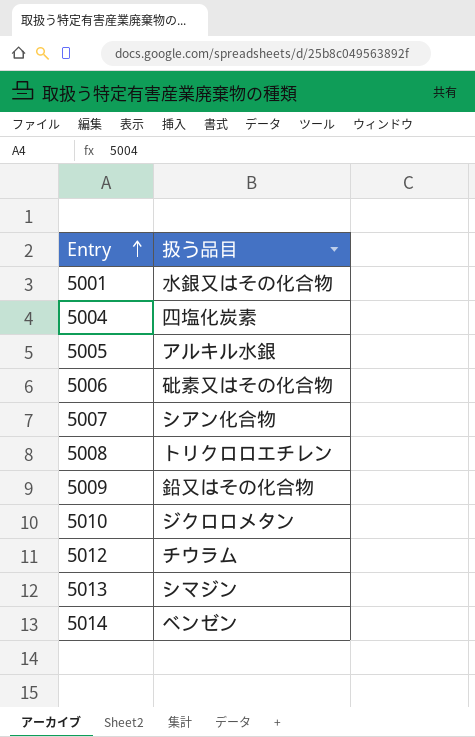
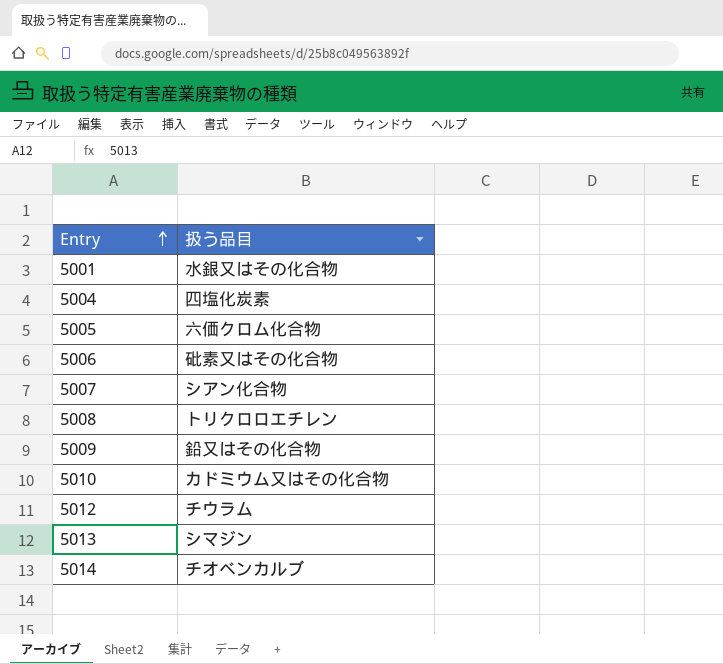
5005 | 扱う品目: アルキル水銀 -> 六価クロム化合物
5010 | 扱う品目: ジクロロメタン -> カドミウム又はその化合物
5014 | 扱う品目: ベンゼン -> チオベンカルブ

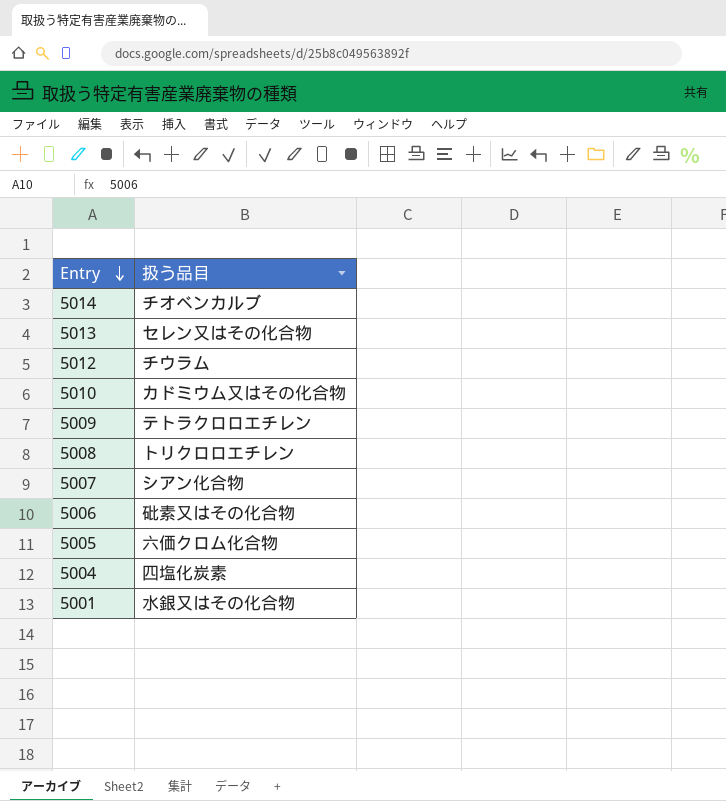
row order: Entry ascending -> Entry descending
5013 | 扱う品目: シマジン -> セレン又はその化合物
5009 | 扱う品目: 鉛又はその化合物 -> テトラクロロエチレン

